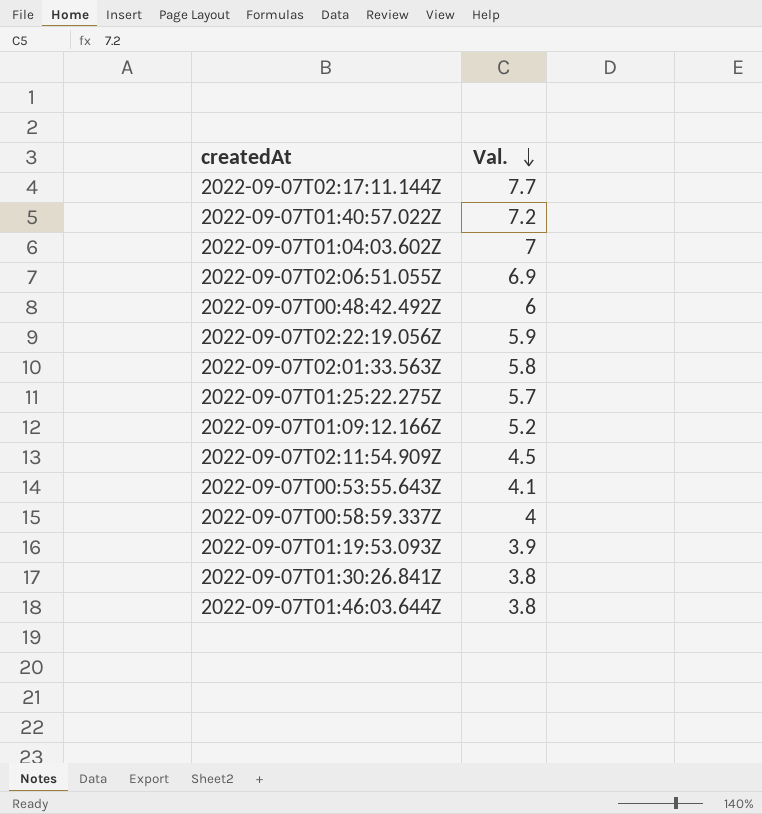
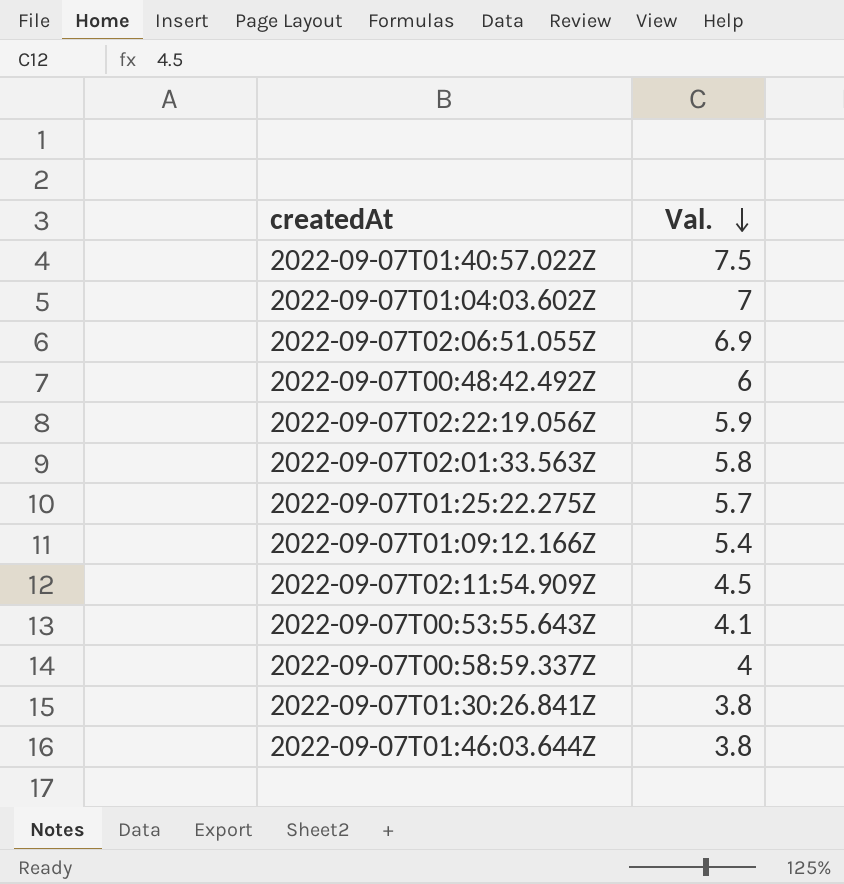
row 2022-09-07T02:17:11.144Z: 7.7 -> none
row 2022-09-07T01:19:53.093Z: 3.9 -> none
2022-09-07T01:40:57.022Z | Val.: 7.2 -> 7.5
2022-09-07T01:09:12.166Z | Val.: 5.2 -> 5.4

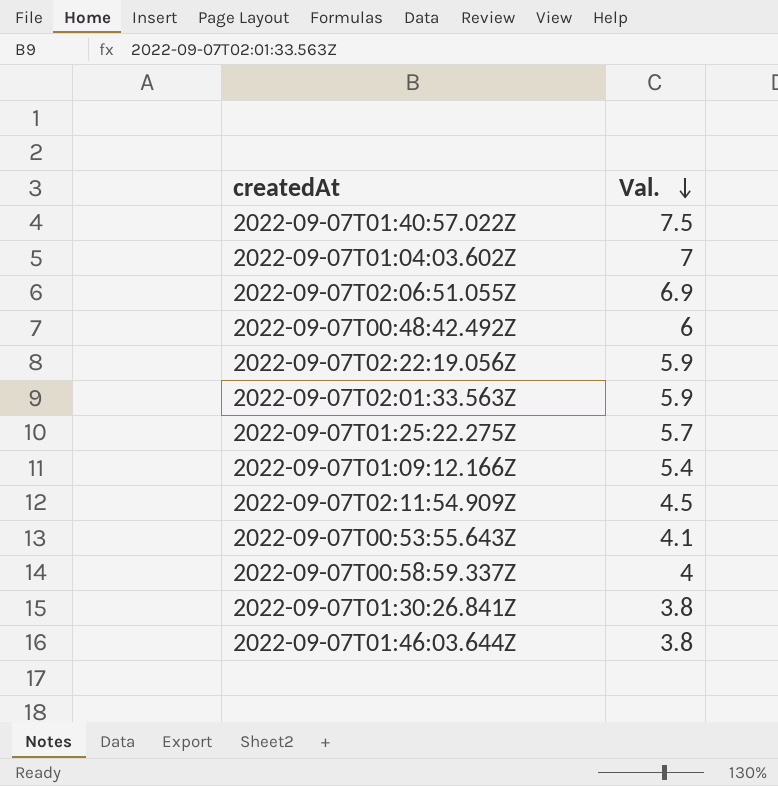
2022-09-07T02:01:33.563Z | Val.: 5.8 -> 5.9

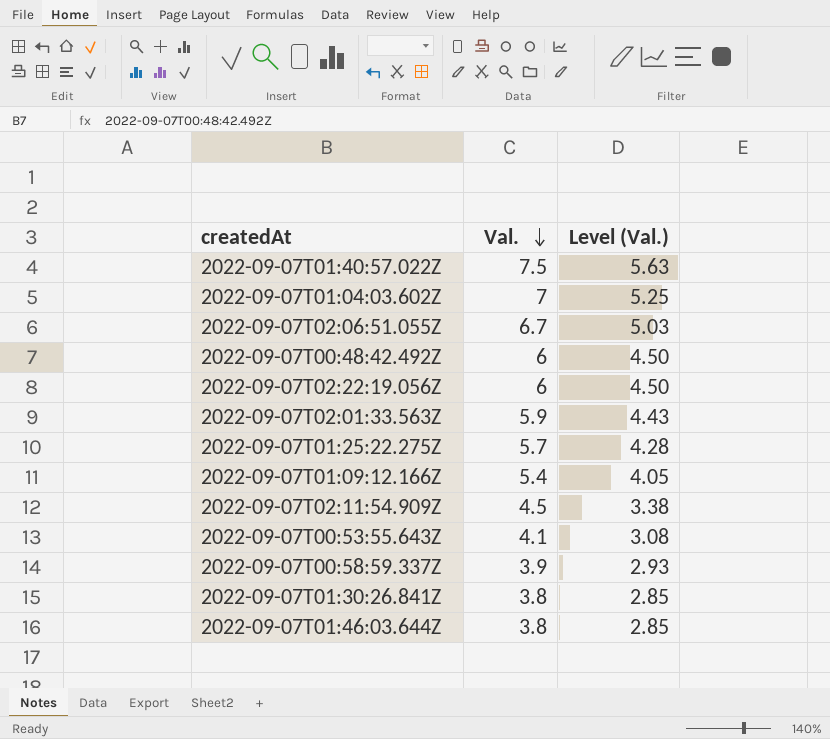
column Level (Val.) | formula: none -> [Val.] * 0.75
2022-09-07T02:06:51.055Z | Val.: 6.9 -> 6.7
2022-09-07T02:22:19.056Z | Val.: 5.9 -> 6
2022-09-07T00:58:59.337Z | Val.: 4 -> 3.9

